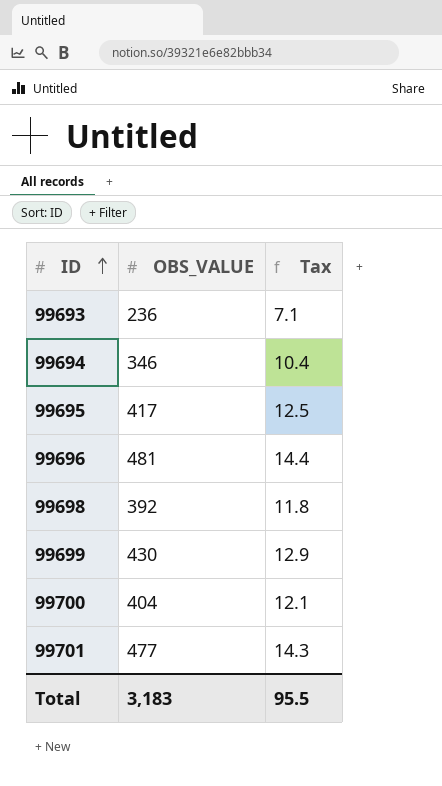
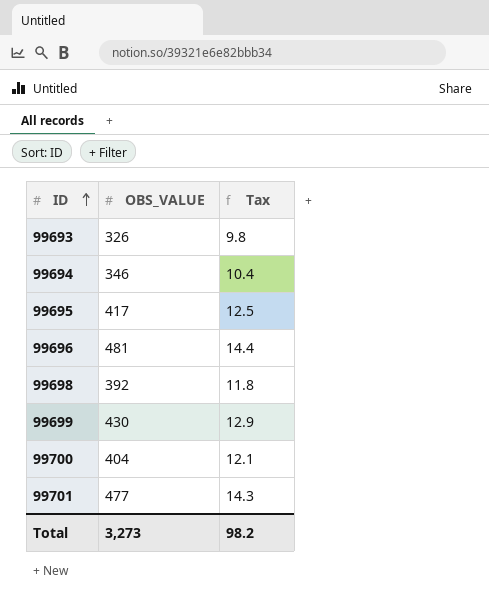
99693 | OBS_VALUE: 236 -> 326
99693 | Tax: 7.1 -> 9.8
Total | OBS_VALUE: 3,183 -> 3,273
Total | Tax: 95.5 -> 98.2

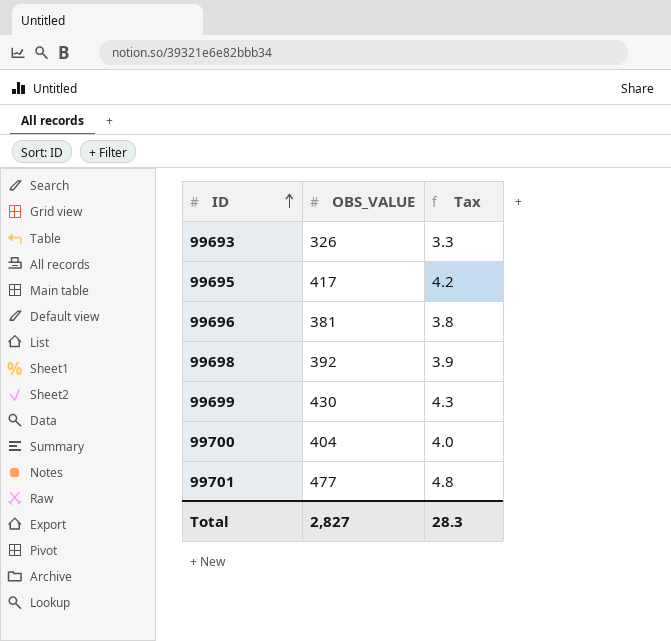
column Tax | formula: [OBS_VALUE] * 0.03 -> [OBS_VALUE] * 0.01
row 99694: 346 | 10.4 -> none
99696 | OBS_VALUE: 481 -> 381
Total | OBS_VALUE: 3,273 -> 2,827
Total | Tax: 98.2 -> 28.3

